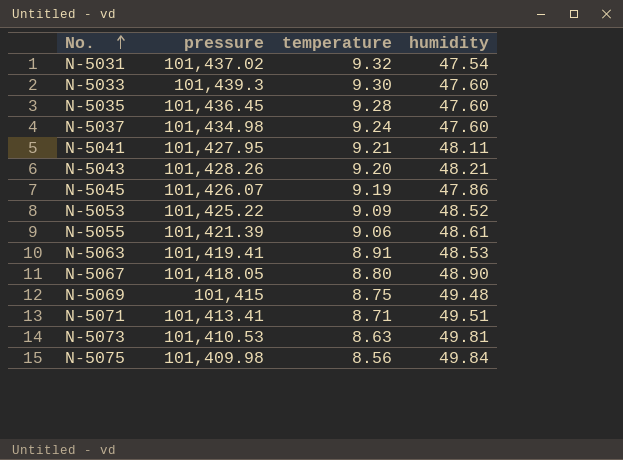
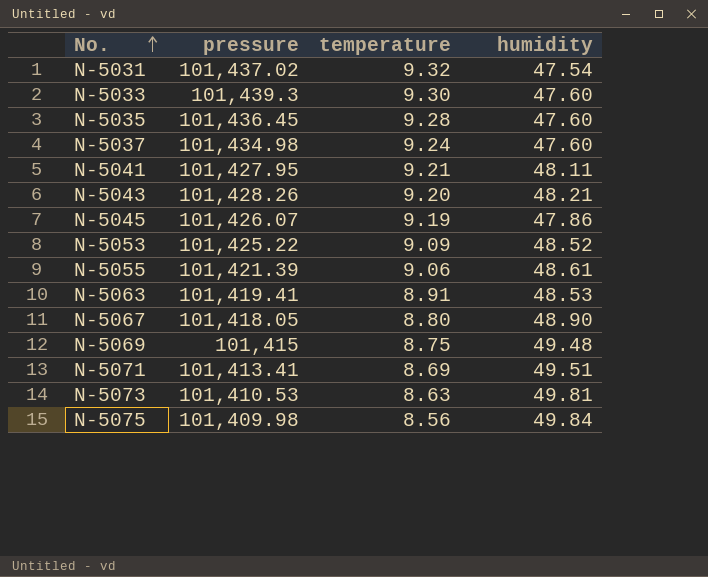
N-5071 | temperature: 8.71 -> 8.69

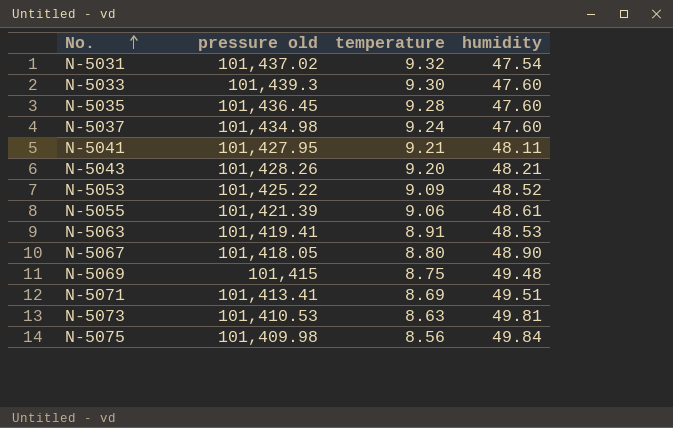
column name: pressure -> pressure old
row N-5045: 101,426.07 | 9.19 | 47.86 -> none

